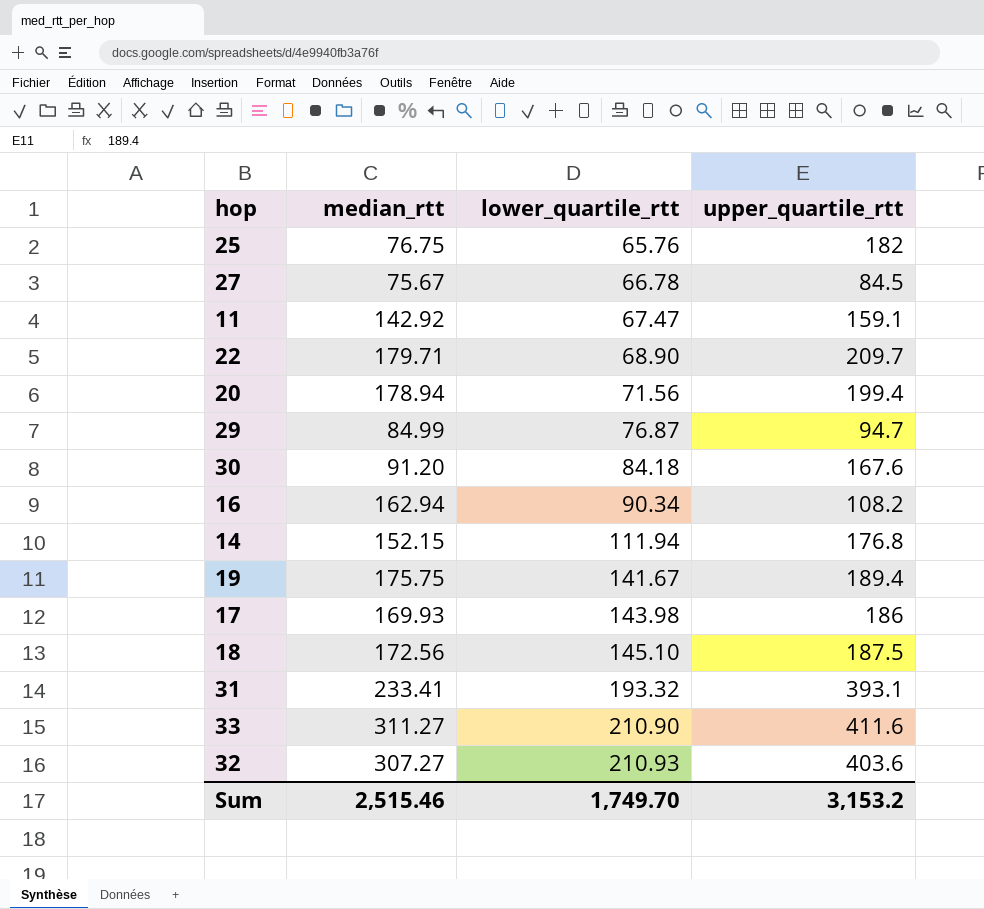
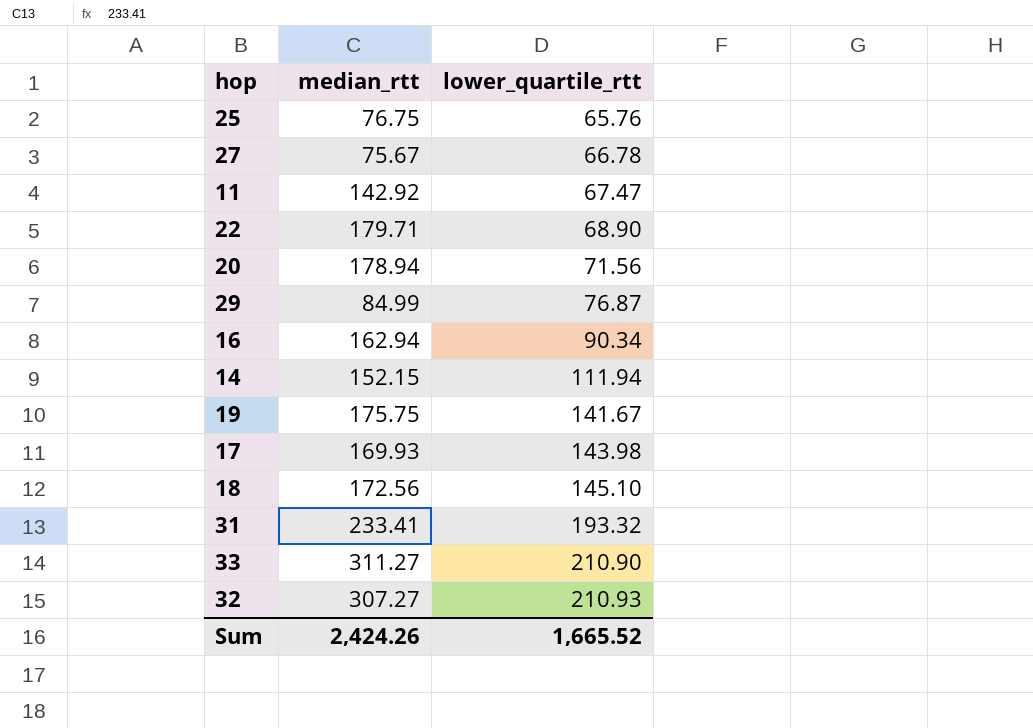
column upper_quartile_rtt | position: 4 -> none
row 30: 91.20 | 84.18 | 167.6 -> none
Sum | median_rtt: 2,515.46 -> 2,424.26
Sum | lower_quartile_rtt: 1,749.70 -> 1,665.52

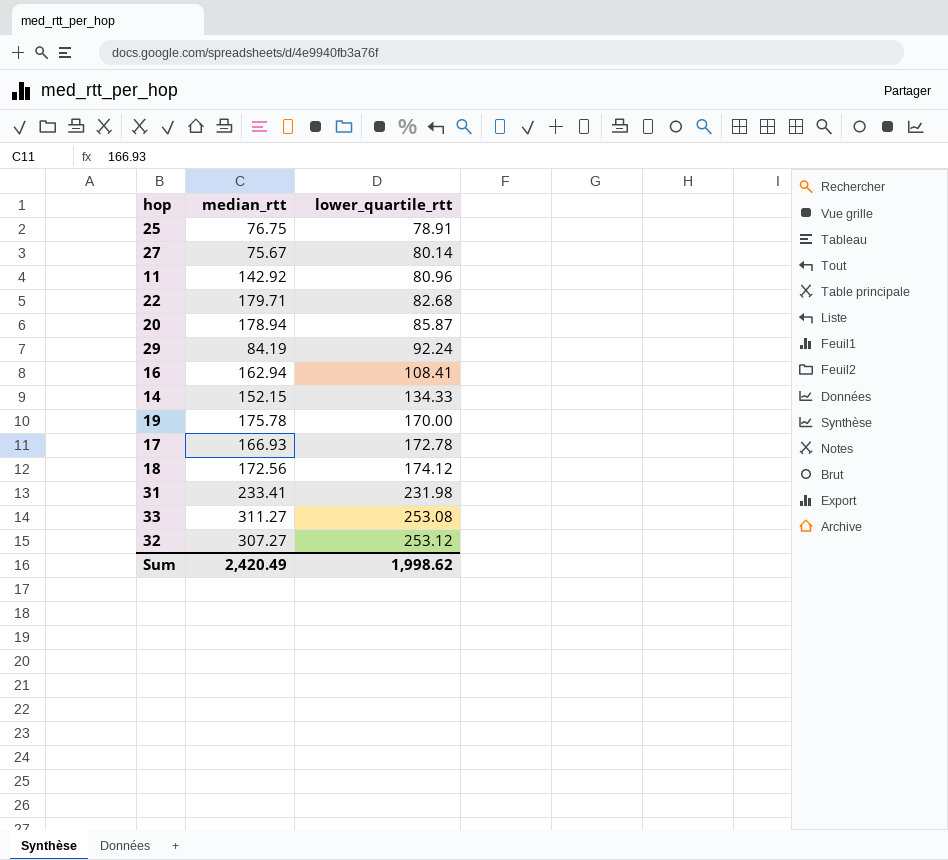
25 | lower_quartile_rtt: 65.76 -> 78.91
27 | lower_quartile_rtt: 66.78 -> 80.14
11 | lower_quartile_rtt: 67.47 -> 80.96
22 | lower_quartile_rtt: 68.90 -> 82.68
20 | lower_quartile_rtt: 71.56 -> 85.87
29 | median_rtt: 84.99 -> 84.19
29 | lower_quartile_rtt: 76.87 -> 92.24
16 | lower_quartile_rtt: 90.34 -> 108.41
14 | lower_quartile_rtt: 111.94 -> 134.33
19 | median_rtt: 175.75 -> 175.78
19 | lower_quartile_rtt: 141.67 -> 170.00
17 | median_rtt: 169.93 -> 166.93
17 | lower_quartile_rtt: 143.98 -> 172.78
18 | lower_quartile_rtt: 145.10 -> 174.12
31 | lower_quartile_rtt: 193.32 -> 231.98
33 | lower_quartile_rtt: 210.90 -> 253.08
32 | lower_quartile_rtt: 210.93 -> 253.12
Sum | median_rtt: 2,424.26 -> 2,420.49
Sum | lower_quartile_rtt: 1,665.52 -> 1,998.62

